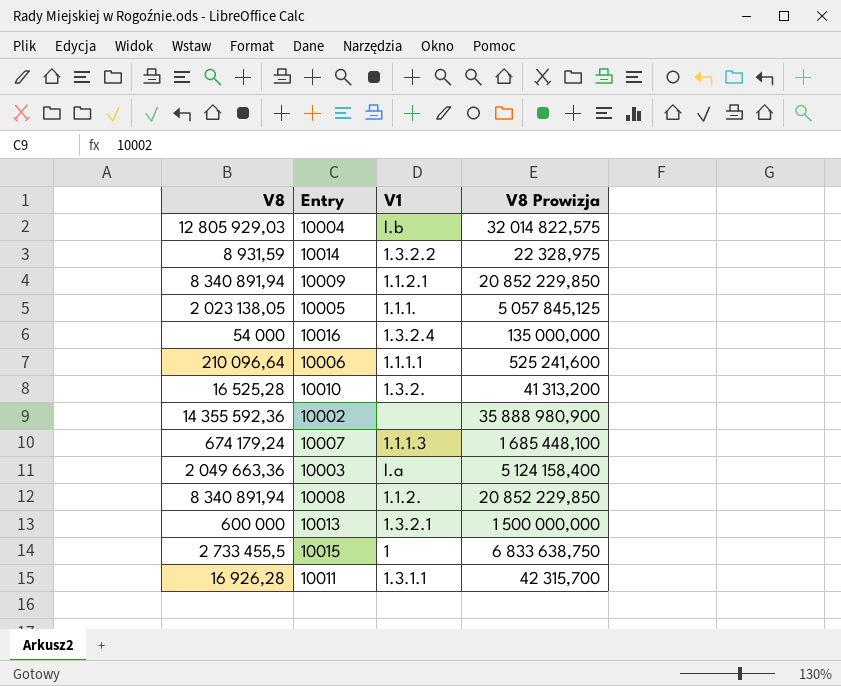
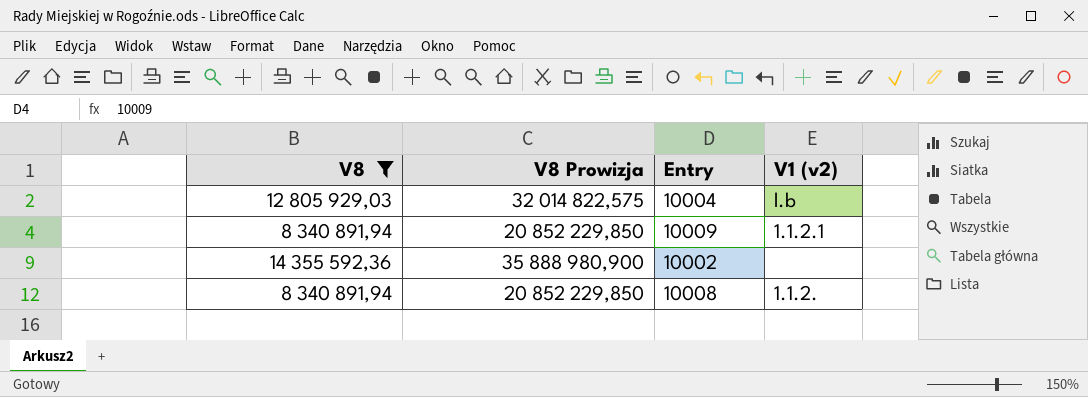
filter: none -> V8 >= 8 340 891,94
column V8 Prowizja | position: 4 -> 2
column name: V1 -> V1 (v2)

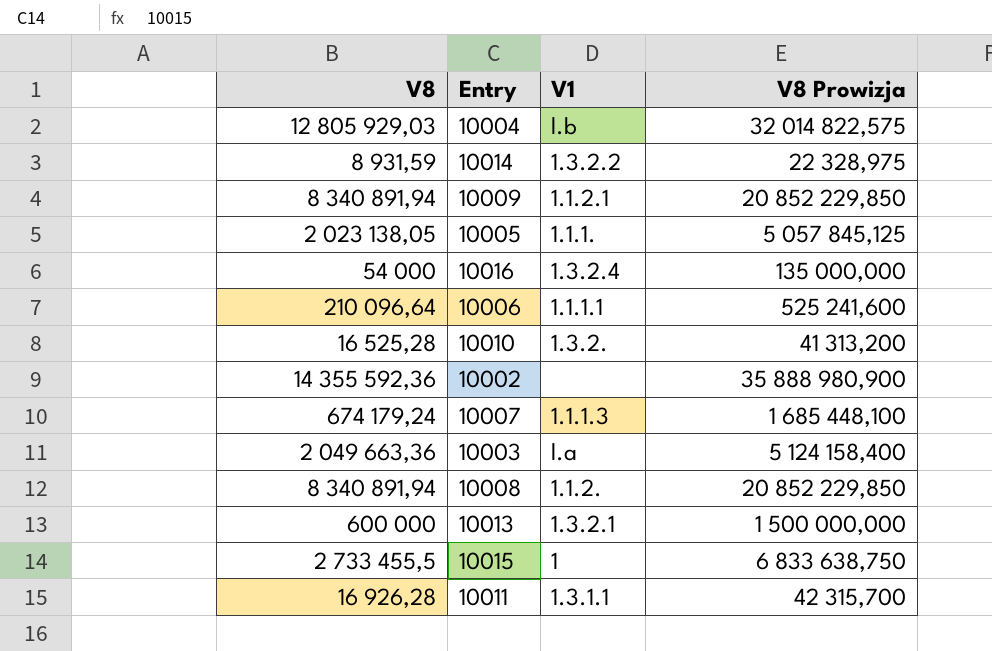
filter: V8 >= 8 340 891,94 -> none
column name: V1 (v2) -> V1
column V8 Prowizja | position: 2 -> 4

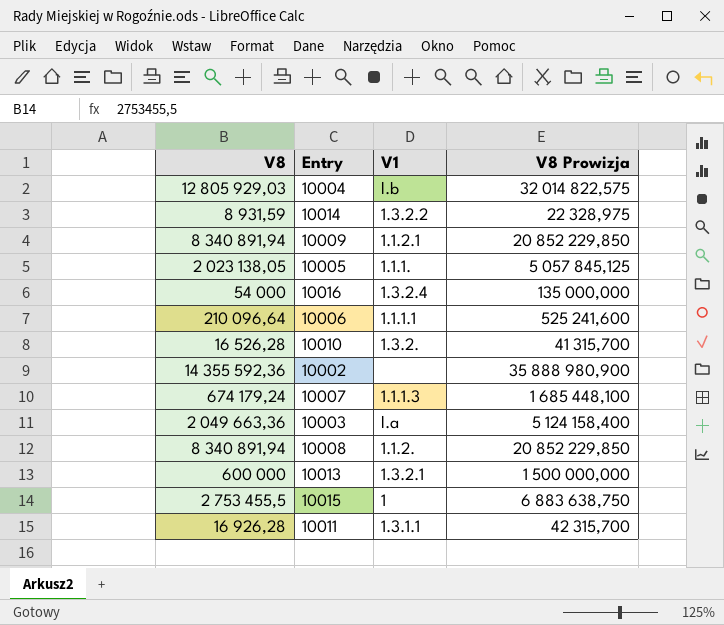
10010 | V8: 16 525,28 -> 16 526,28
10010 | V8 Prowizja: 41 313,200 -> 41 315,700
10015 | V8: 2 733 455,5 -> 2 753 455,5
10015 | V8 Prowizja: 6 833 638,750 -> 6 883 638,750

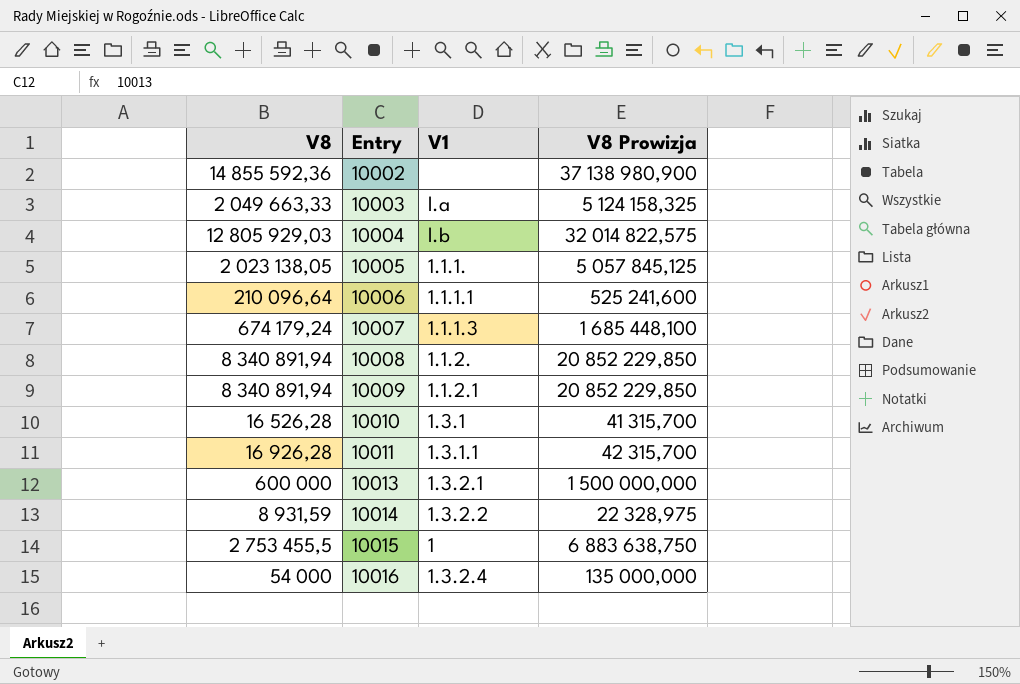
row order: none -> Entry ascending
10002 | V8: 14 355 592,36 -> 14 855 592,36
10002 | V8 Prowizja: 35 888 980,900 -> 37 138 980,900
10003 | V8: 2 049 663,36 -> 2 049 663,33
10003 | V8 Prowizja: 5 124 158,400 -> 5 124 158,325
10010 | V1: 1.3.2. -> 1.3.1

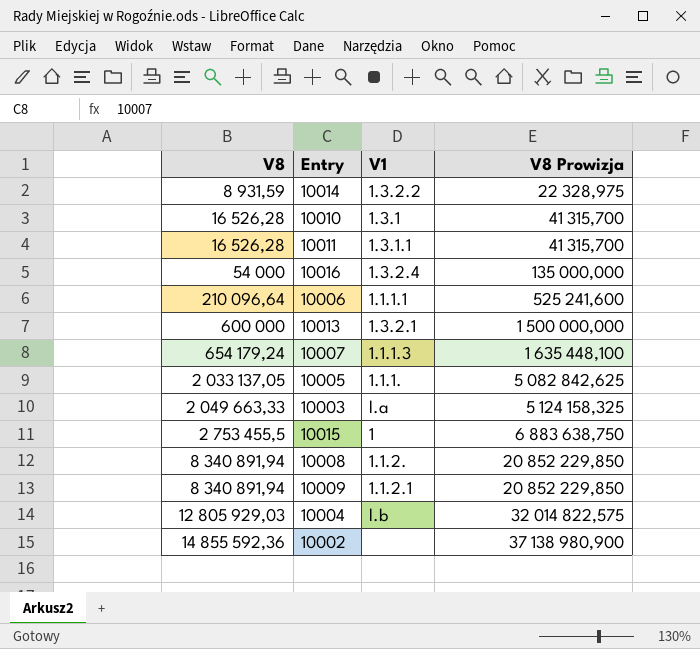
row order: Entry ascending -> V8 ascending
10011 | V8: 16 926,28 -> 16 526,28
10011 | V8 Prowizja: 42 315,700 -> 41 315,700
10007 | V8: 674 179,24 -> 654 179,24
10007 | V8 Prowizja: 1 685 448,100 -> 1 635 448,100
10005 | V8: 2 023 138,05 -> 2 033 137,05
10005 | V8 Prowizja: 5 057 845,125 -> 5 082 842,625

